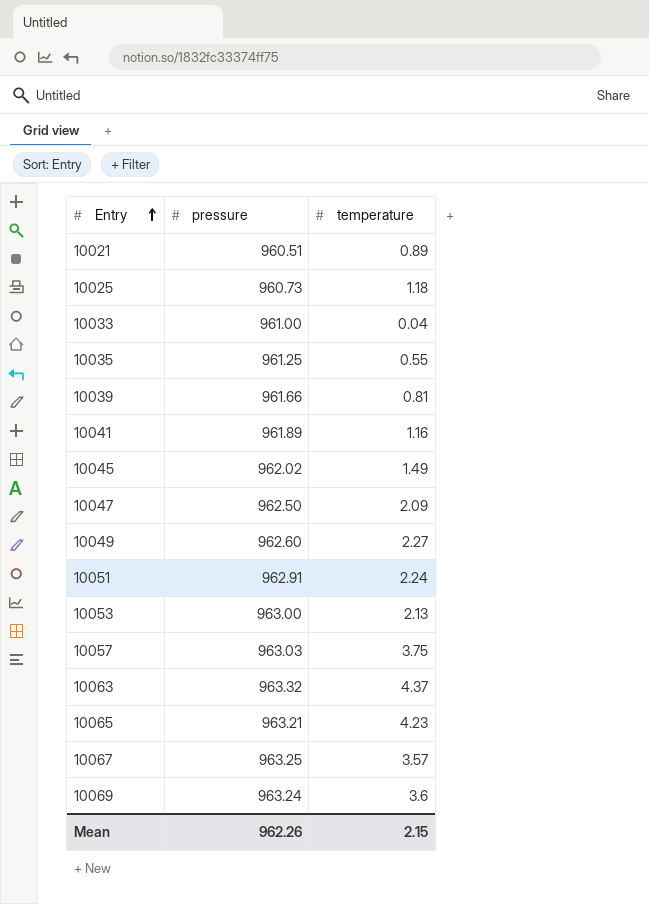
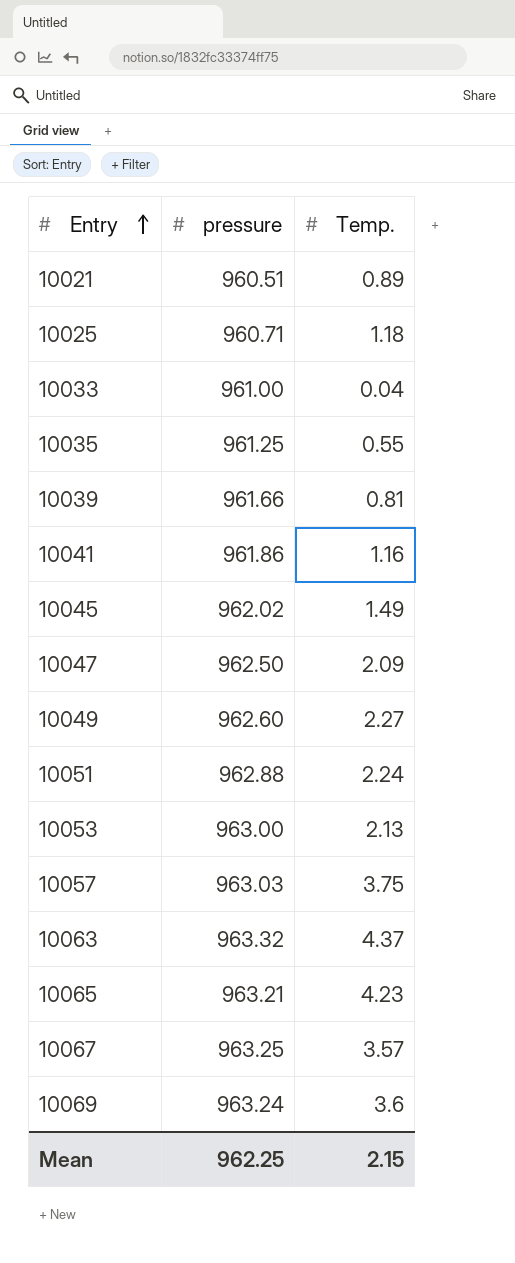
column name: temperature -> Temp.
10025 | pressure: 960.73 -> 960.71
10041 | pressure: 961.89 -> 961.86
10051 | pressure: 962.91 -> 962.88
Mean | pressure: 962.26 -> 962.25

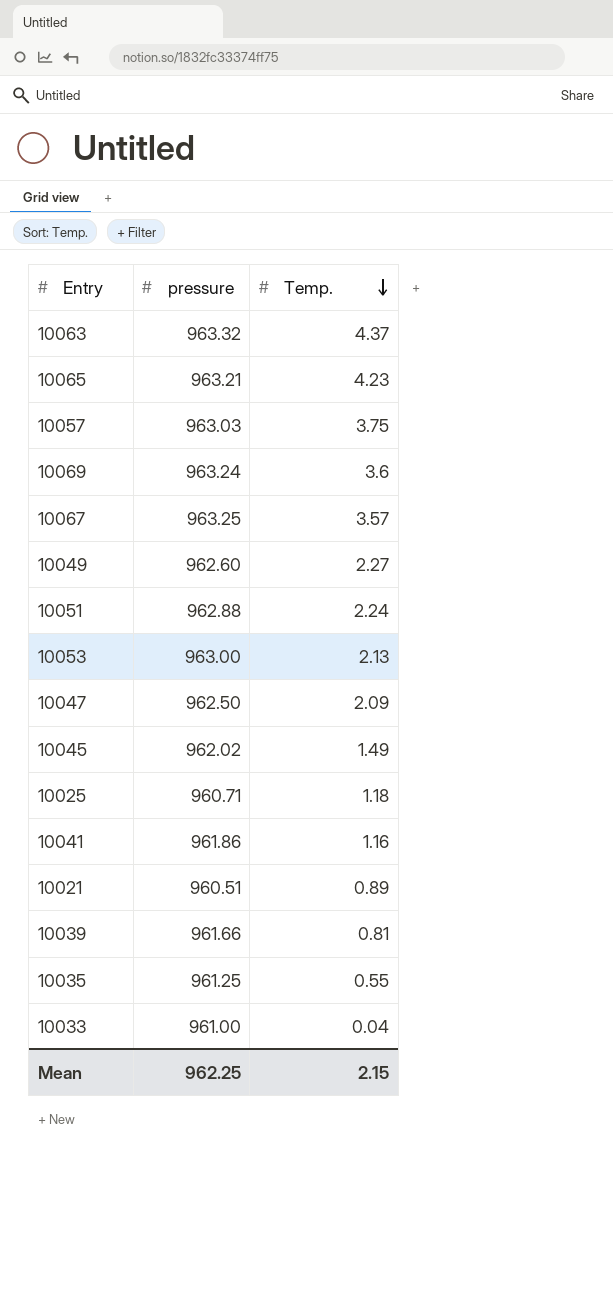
row order: Entry ascending -> Temp. descending

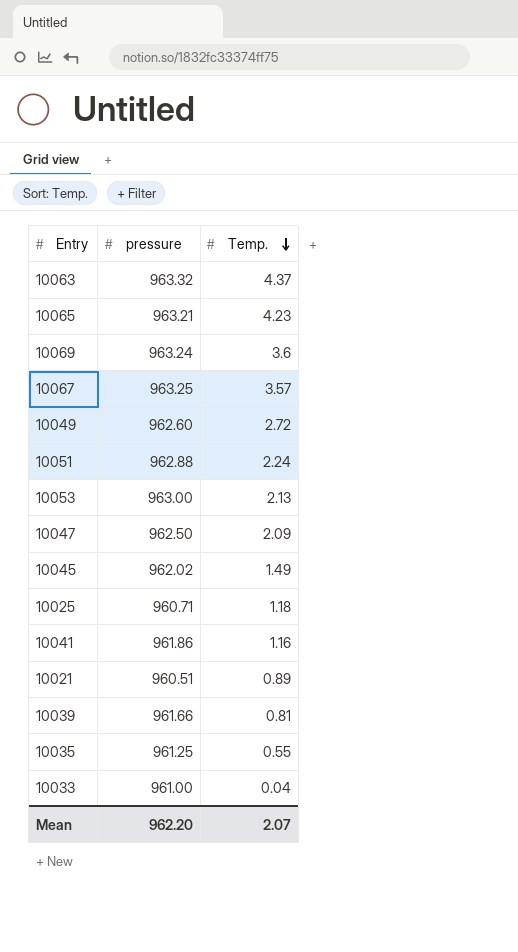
row 10057: 963.03 | 3.75 -> none
10049 | Temp.: 2.27 -> 2.72
Mean | pressure: 962.25 -> 962.20
Mean | Temp.: 2.15 -> 2.07

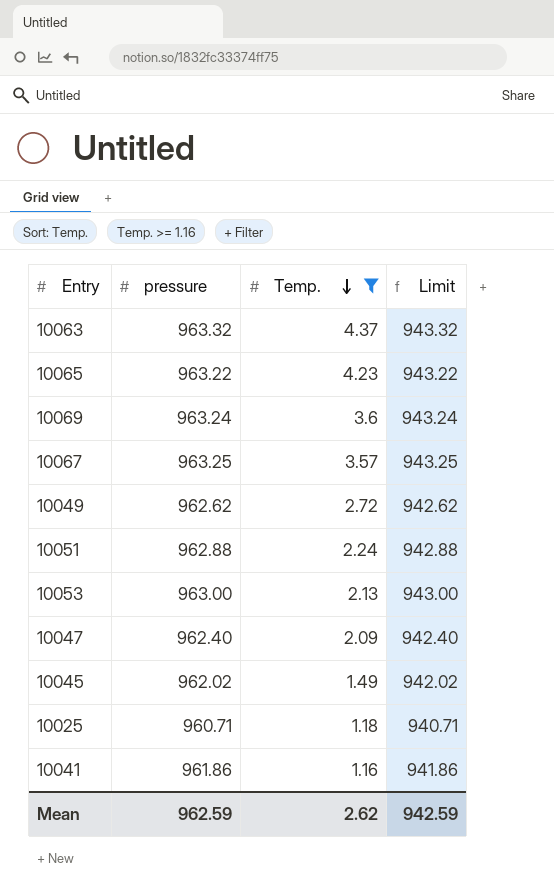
filter: none -> Temp. >= 1.16
column Limit | formula: none -> [pressure] - 20
10065 | pressure: 963.21 -> 963.22
10049 | pressure: 962.60 -> 962.62
10047 | pressure: 962.50 -> 962.40
Mean | pressure: 962.20 -> 962.59
Mean | Temp.: 2.07 -> 2.62

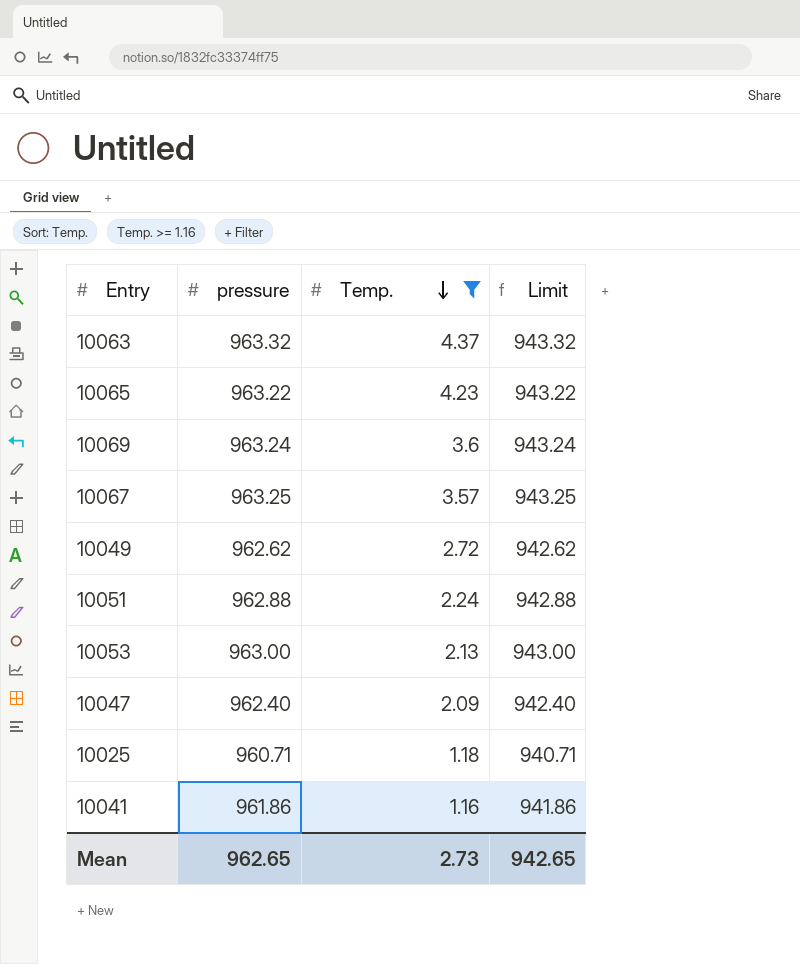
row 10045: 962.02 | 1.49 | 942.02 -> none
Mean | pressure: 962.59 -> 962.65
Mean | Temp.: 2.62 -> 2.73
Mean | Limit: 942.59 -> 942.65

